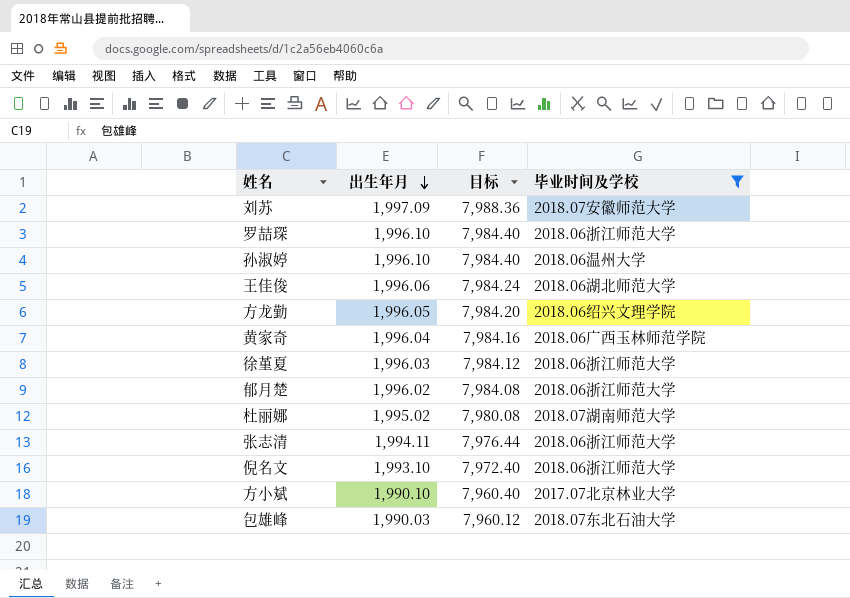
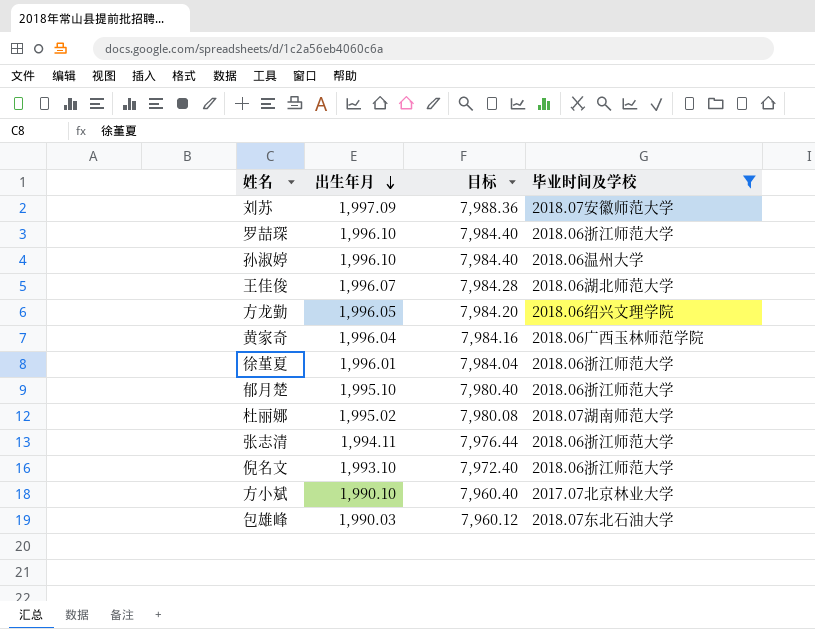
王佳俊 | 出生年月: 1,996.06 -> 1,996.07
王佳俊 | 目标: 7,984.24 -> 7,984.28
徐堇夏 | 出生年月: 1,996.03 -> 1,996.01
徐堇夏 | 目标: 7,984.12 -> 7,984.04
郁月楚 | 出生年月: 1,996.02 -> 1,995.10
郁月楚 | 目标: 7,984.08 -> 7,980.40

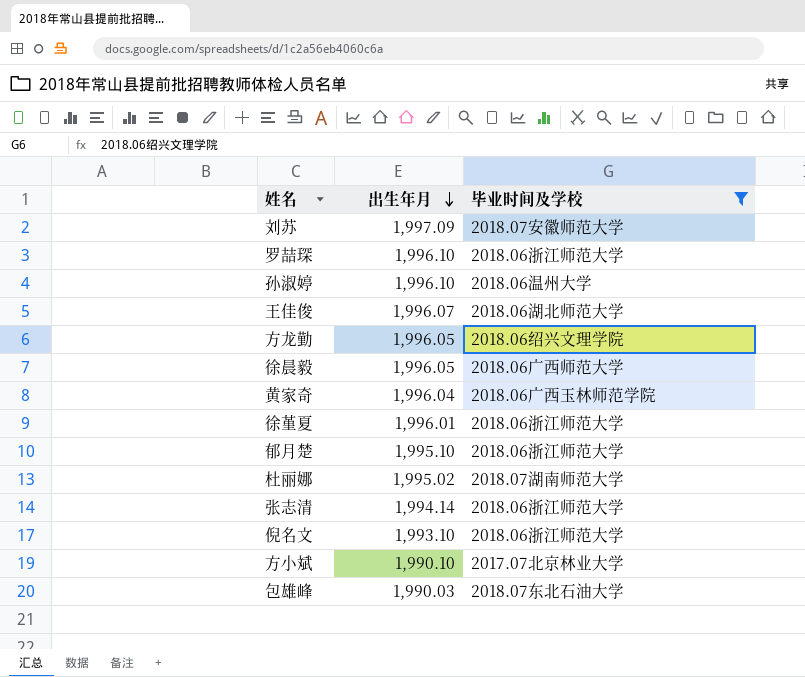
column 目标 | formula: [出生年月] * 4 -> none
row 徐晨毅: none -> 1,996.05 | 2018.06广西师范大学
张志清 | 出生年月: 1,994.11 -> 1,994.14

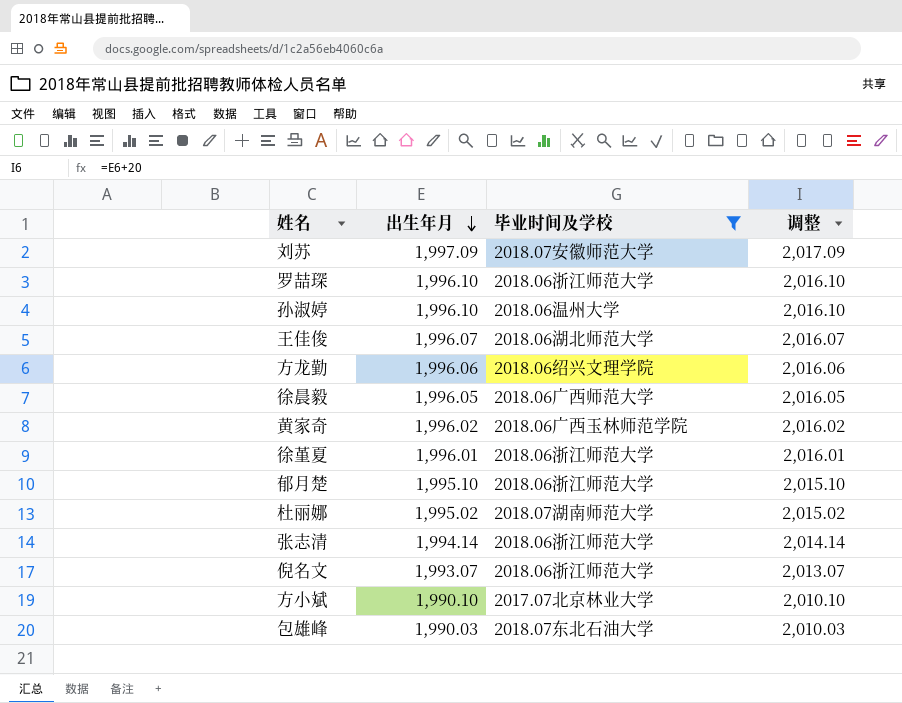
column 调整 | formula: none -> [出生年月] + 20
方龙勤 | 出生年月: 1,996.05 -> 1,996.06
黄家奇 | 出生年月: 1,996.04 -> 1,996.02
倪名文 | 出生年月: 1,993.10 -> 1,993.07

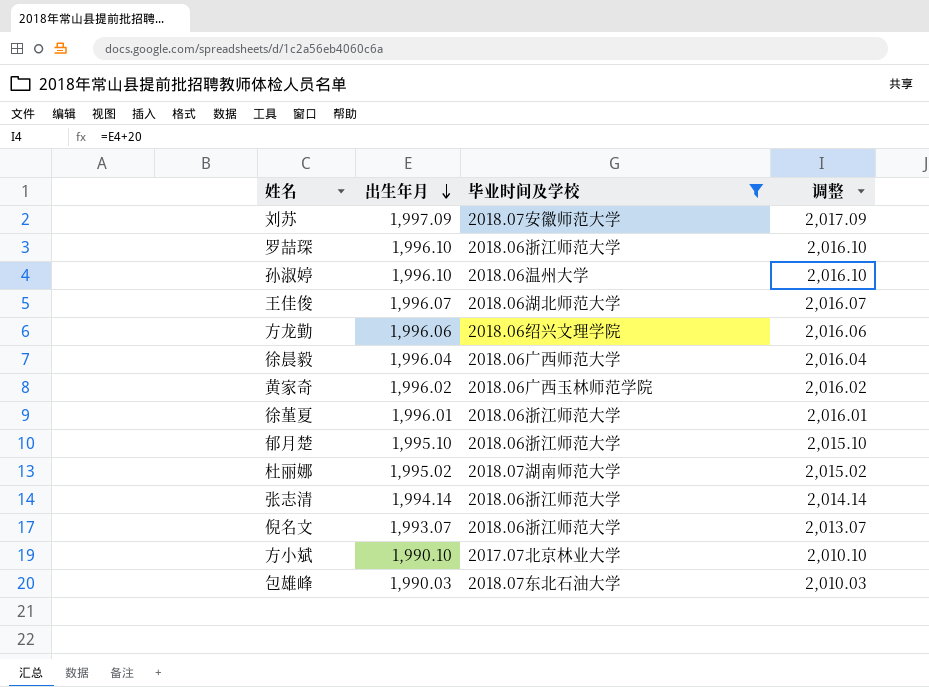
徐晨毅 | 出生年月: 1,996.05 -> 1,996.04
徐晨毅 | 调整: 2,016.05 -> 2,016.04

